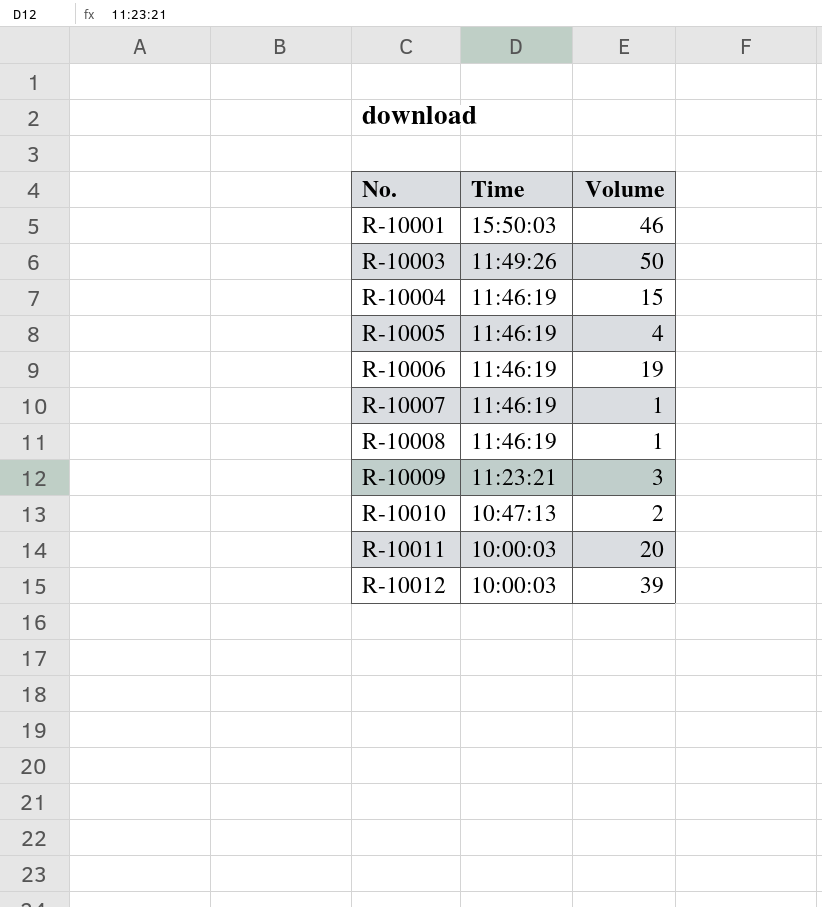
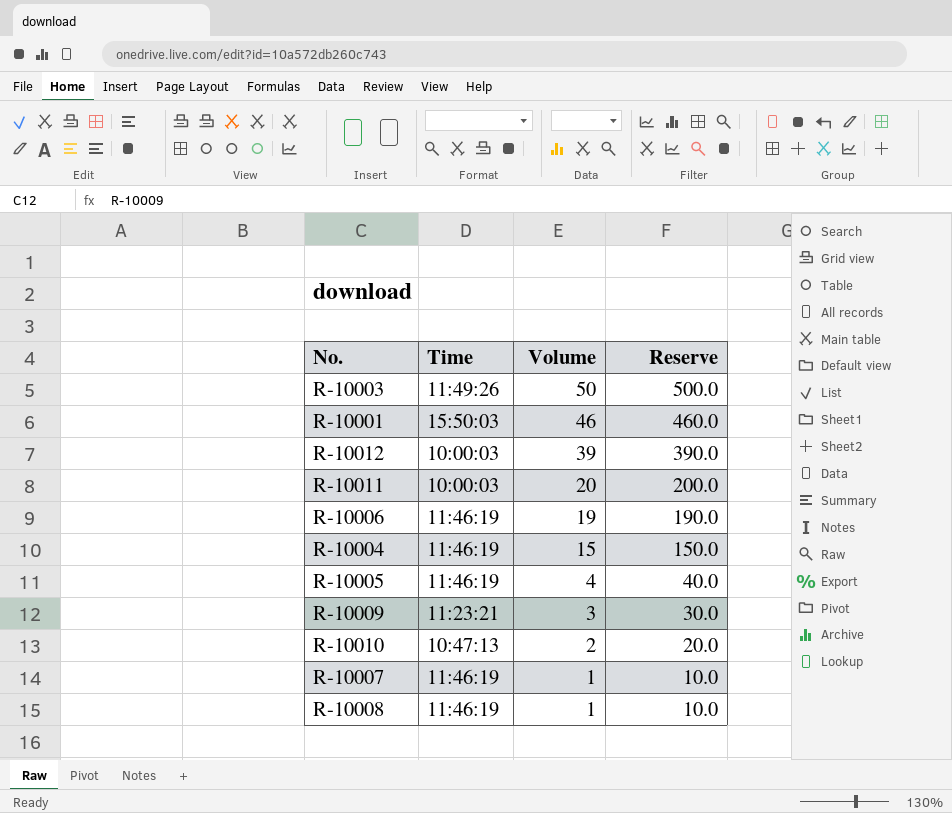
row order: No. ascending -> Volume descending
column Reserve | formula: none -> [Volume] * 10

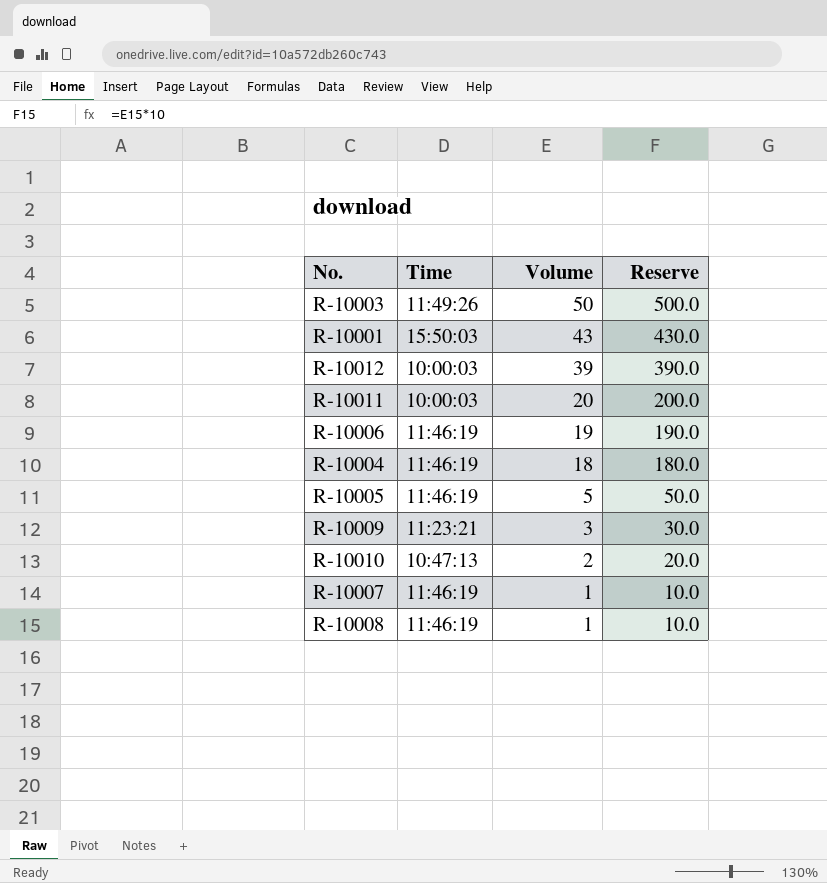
R-10001 | Volume: 46 -> 43
R-10001 | Reserve: 460.0 -> 430.0
R-10004 | Volume: 15 -> 18
R-10004 | Reserve: 150.0 -> 180.0
R-10005 | Volume: 4 -> 5
R-10005 | Reserve: 40.0 -> 50.0

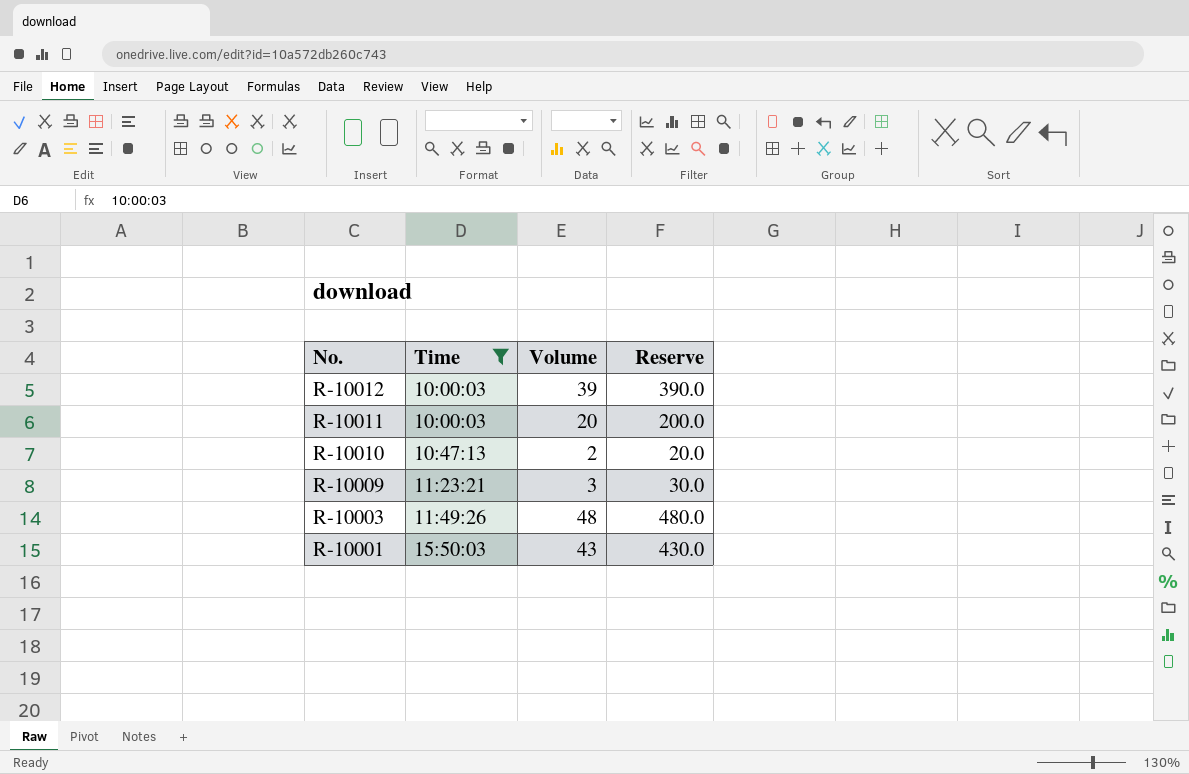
filter: none -> Time != 11:46:19
row order: Volume descending -> No. descending
R-10003 | Volume: 50 -> 48
R-10003 | Reserve: 500.0 -> 480.0

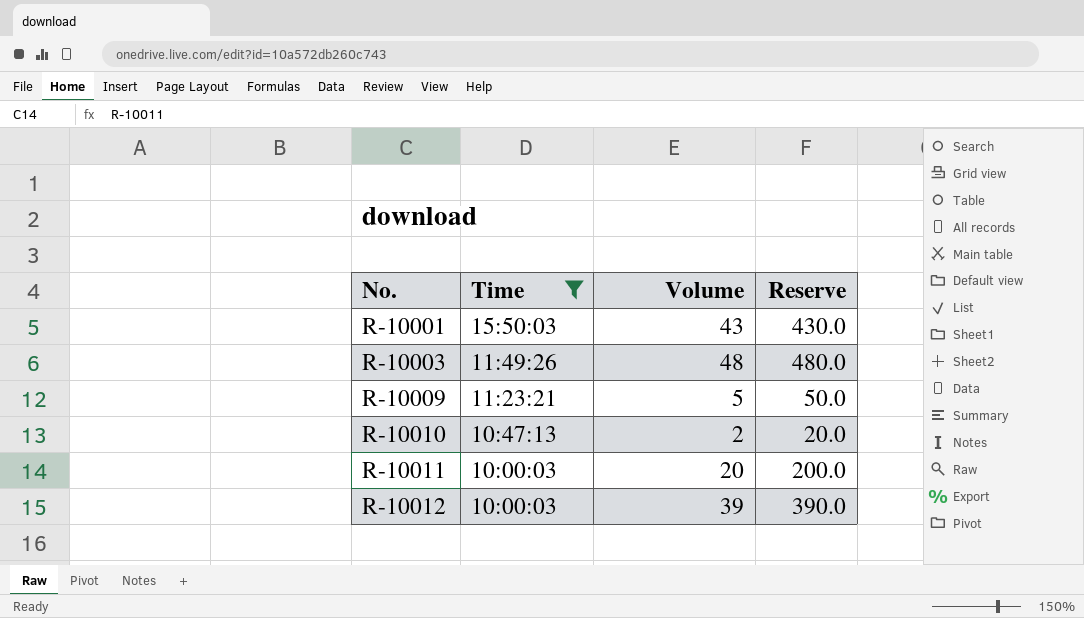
row order: No. descending -> No. ascending
R-10009 | Volume: 3 -> 5
R-10009 | Reserve: 30.0 -> 50.0

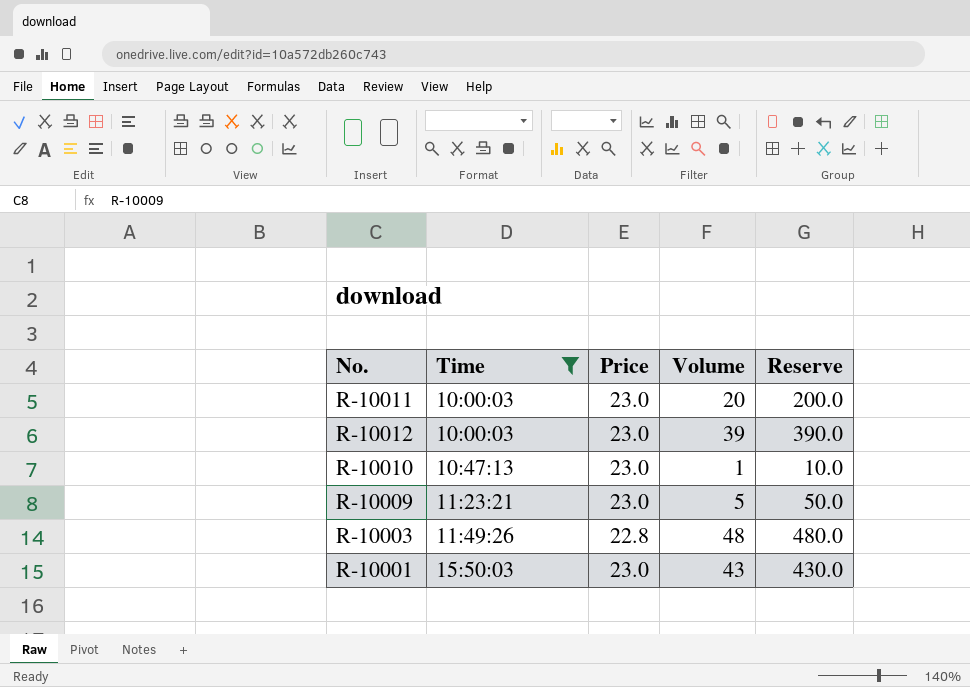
row order: No. ascending -> Time ascending
column Price | position: none -> 3
R-10010 | Volume: 2 -> 1
R-10010 | Reserve: 20.0 -> 10.0

